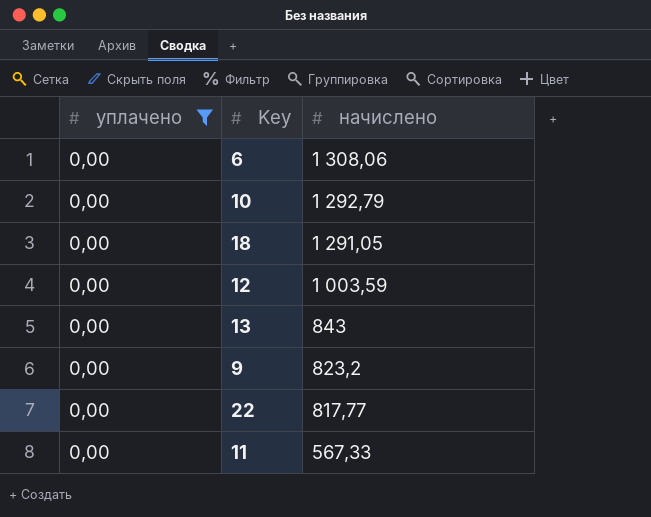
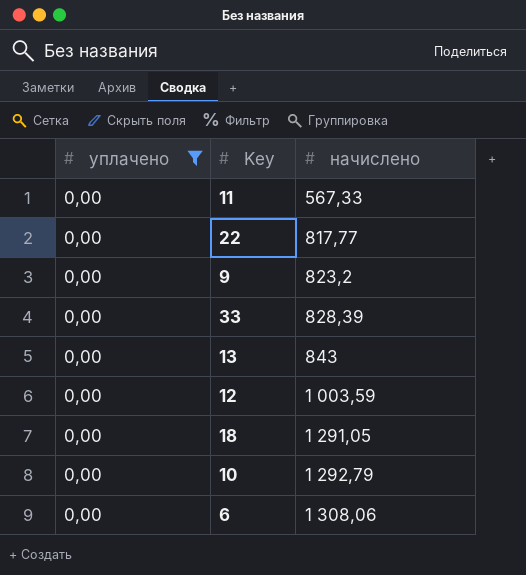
row order: начислено descending -> начислено ascending
row 33: none -> 0,00 | 828,39

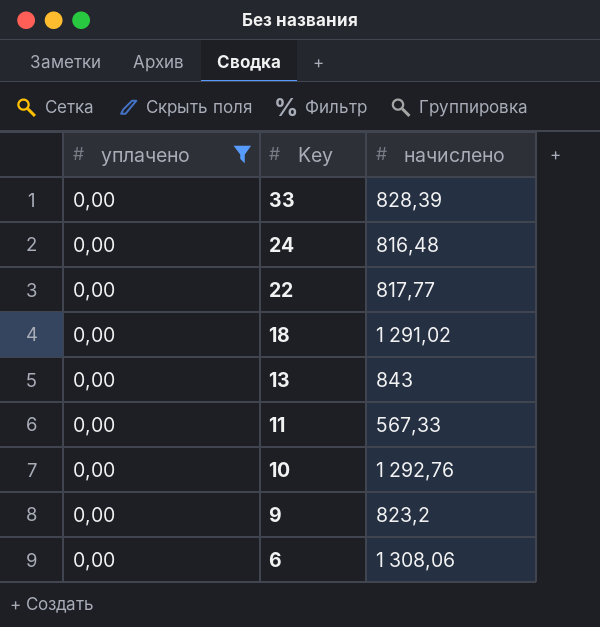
row order: начислено ascending -> Key descending
row 12: 0,00 | 1 003,59 -> none
row 24: none -> 0,00 | 816,48
18 | начислено: 1 291,05 -> 1 291,02
10 | начислено: 1 292,79 -> 1 292,76

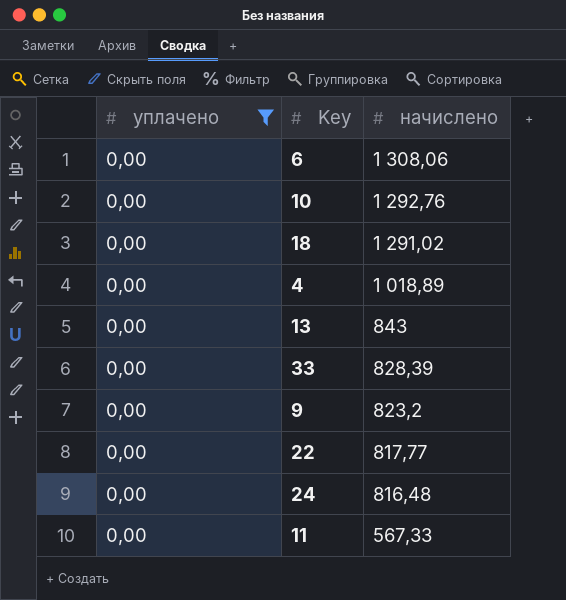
row order: Key descending -> начислено descending
row 4: none -> 0,00 | 1 018,89

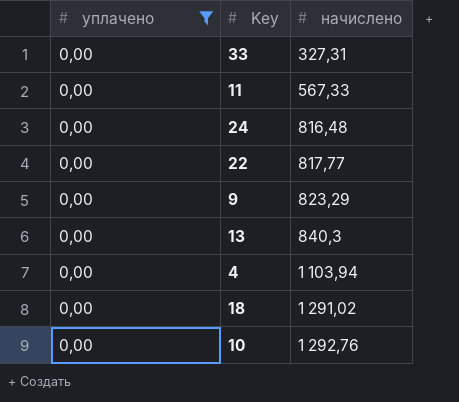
row order: начислено descending -> начислено ascending
row 6: 0,00 | 1 308,06 -> none
33 | начислено: 828,39 -> 327,31
9 | начислено: 823,2 -> 823,29
13 | начислено: 843 -> 840,3
4 | начислено: 1 018,89 -> 1 103,94

